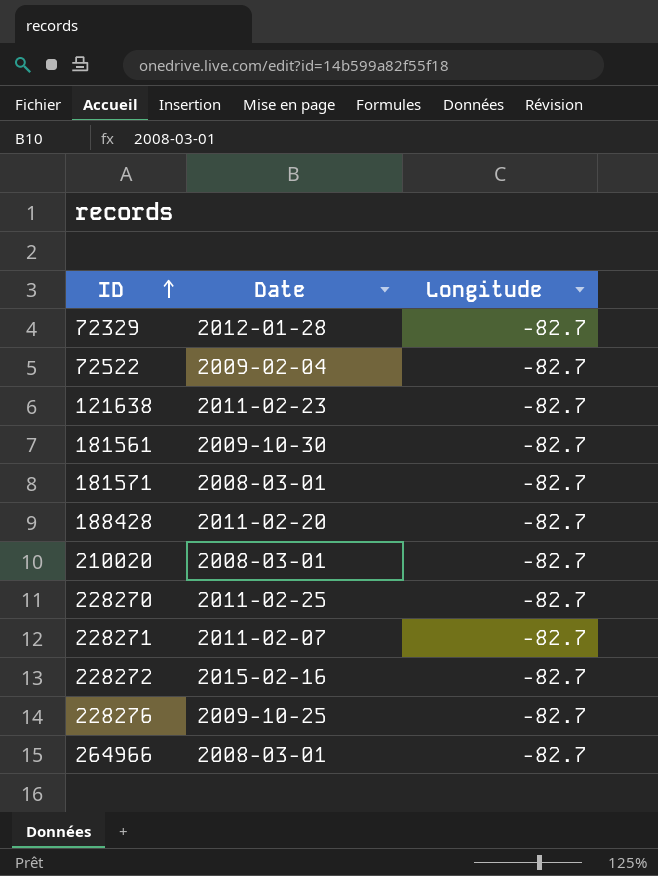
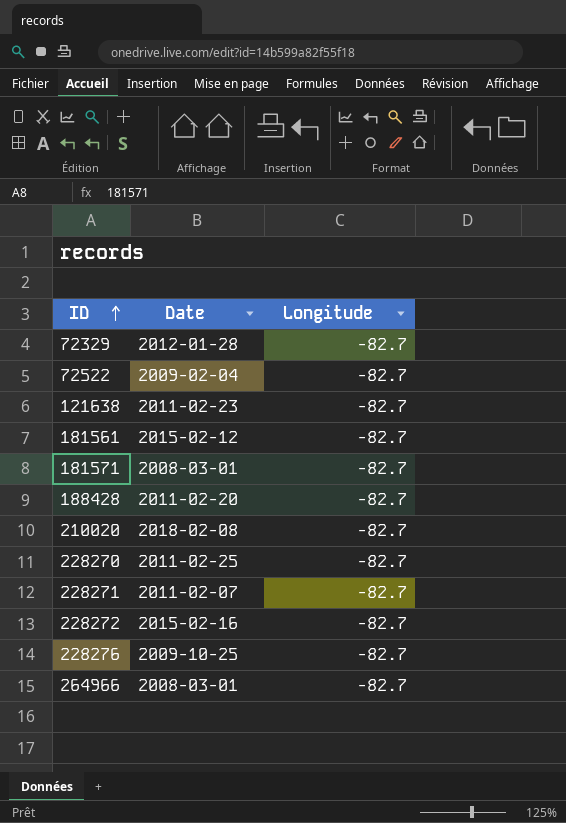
181561 | Date: 2009-10-30 -> 2015-02-12
210020 | Date: 2008-03-01 -> 2018-02-08

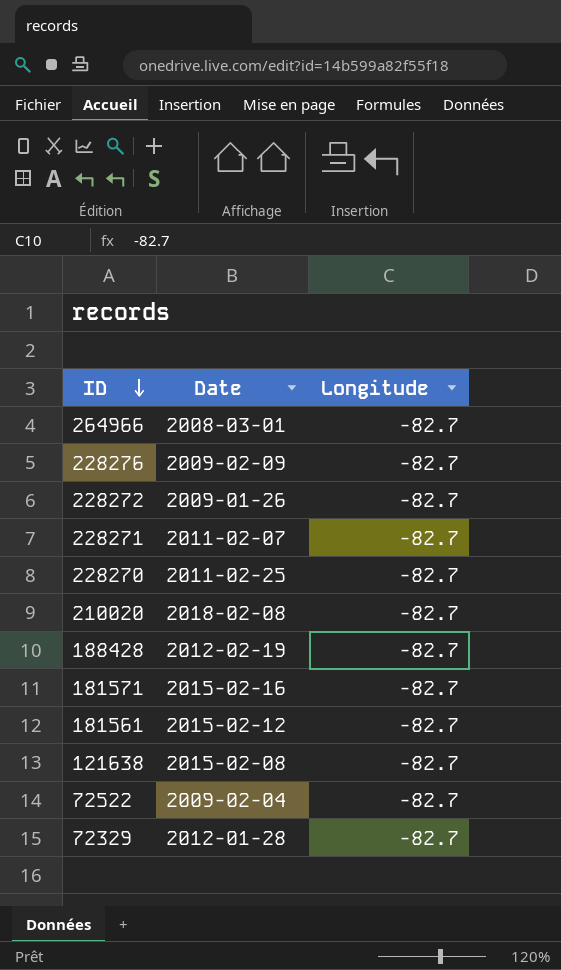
row order: ID ascending -> ID descending
228276 | Date: 2009-10-25 -> 2009-02-09
228272 | Date: 2015-02-16 -> 2009-01-26
188428 | Date: 2011-02-20 -> 2012-02-19
181571 | Date: 2008-03-01 -> 2015-02-16
121638 | Date: 2011-02-23 -> 2015-02-08

